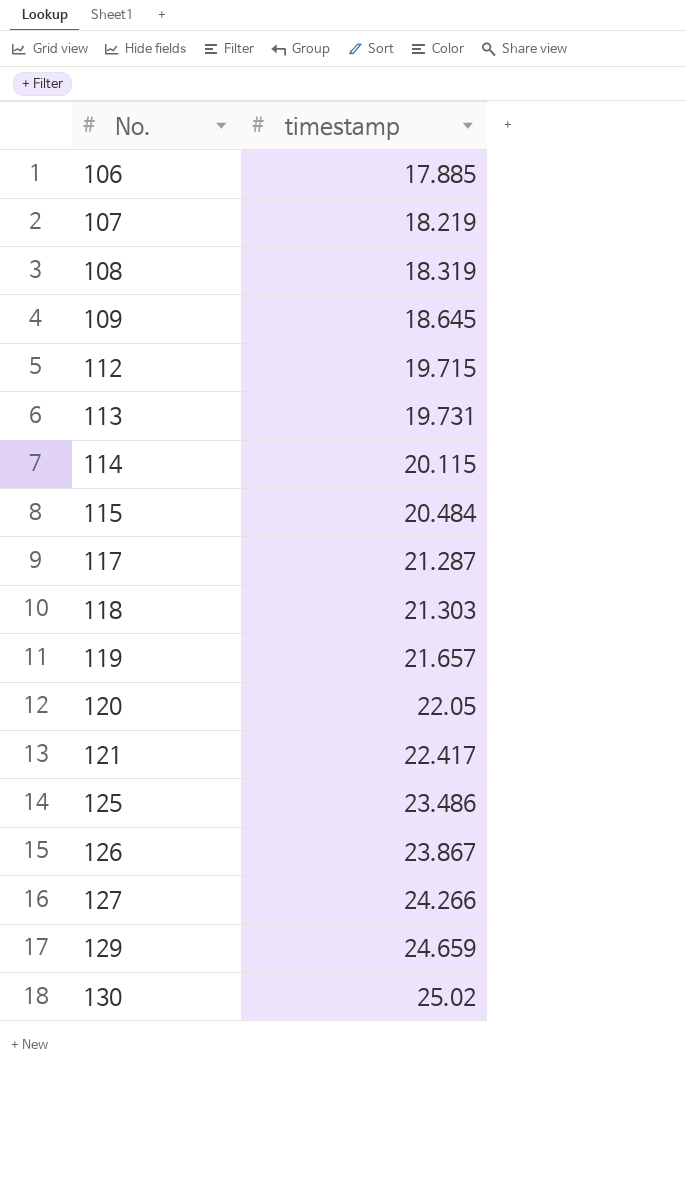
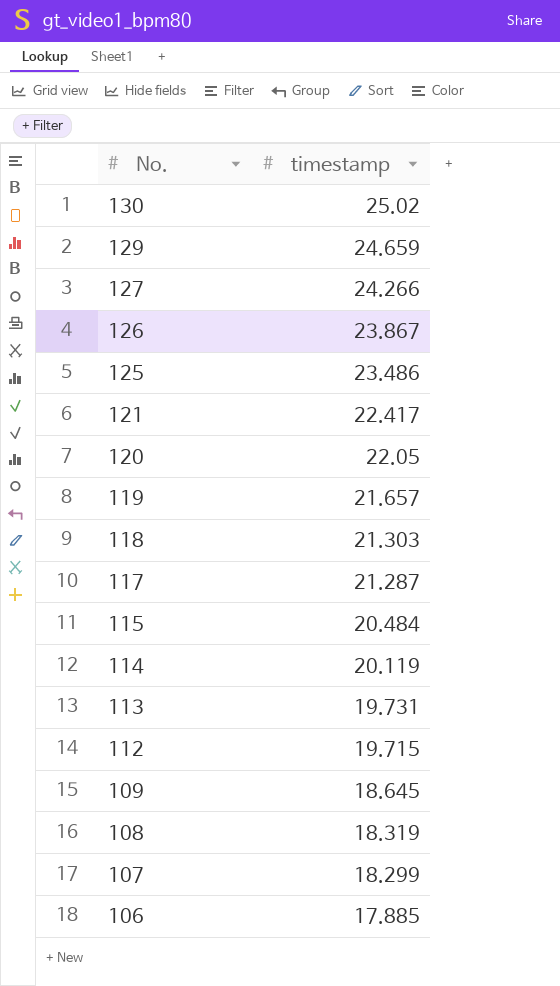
row order: No. ascending -> No. descending
114 | timestamp: 20.115 -> 20.119
107 | timestamp: 18.219 -> 18.299

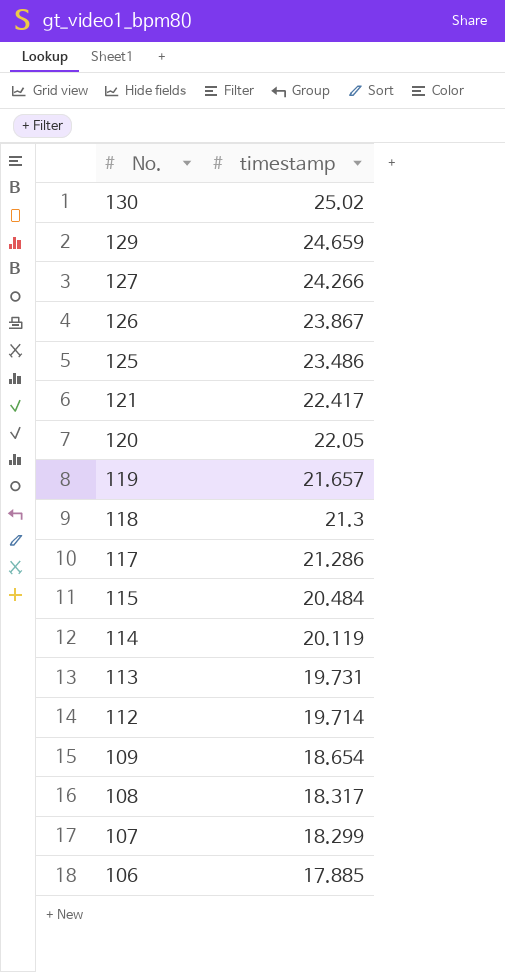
118 | timestamp: 21.303 -> 21.3
117 | timestamp: 21.287 -> 21.286
112 | timestamp: 19.715 -> 19.714
109 | timestamp: 18.645 -> 18.654
108 | timestamp: 18.319 -> 18.317

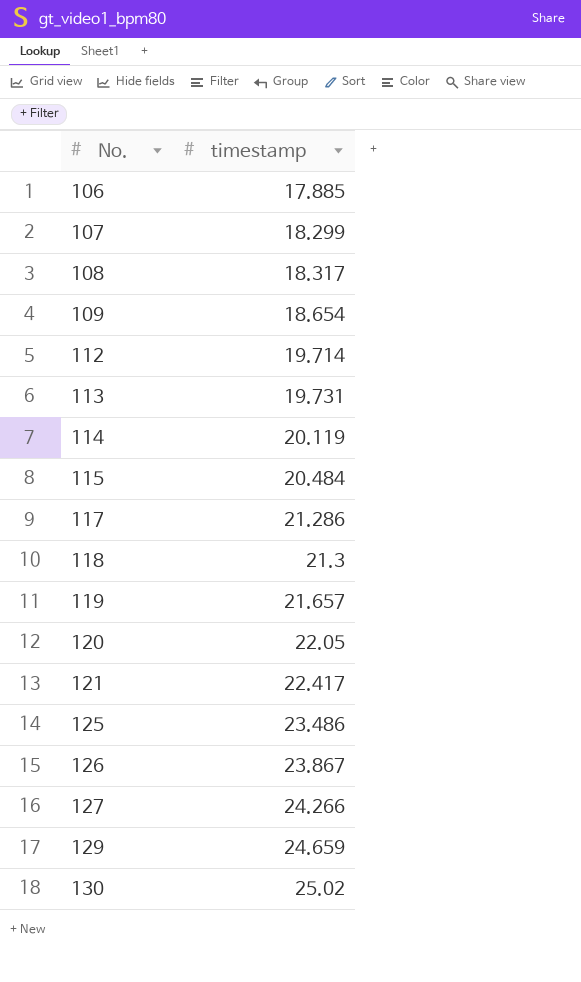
row order: No. descending -> No. ascending

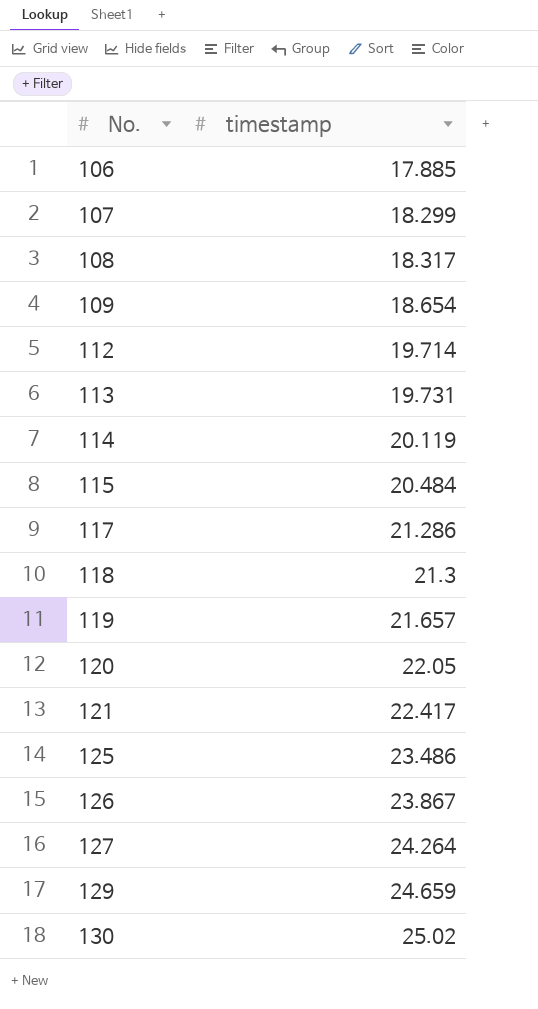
127 | timestamp: 24.266 -> 24.264

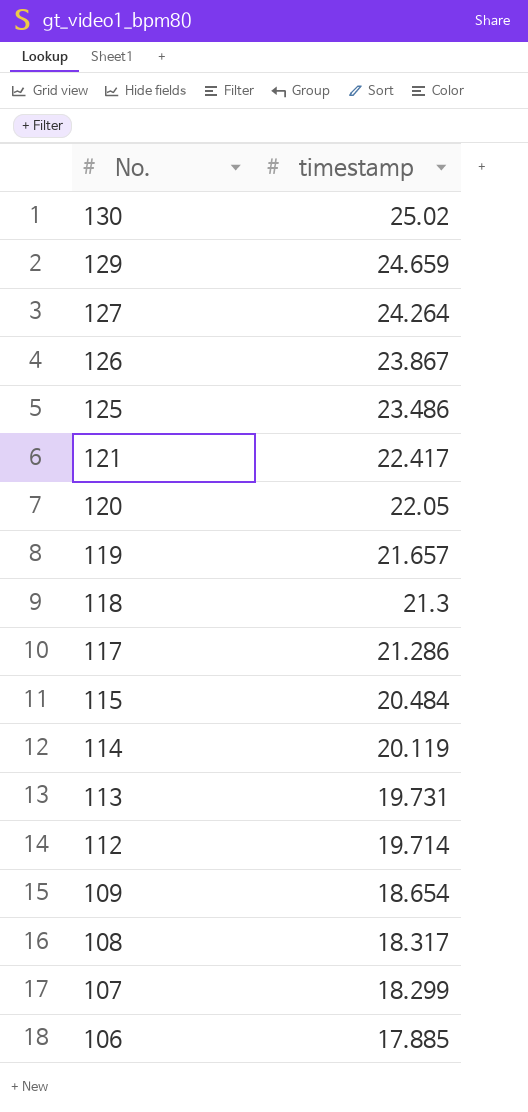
row order: No. ascending -> No. descending

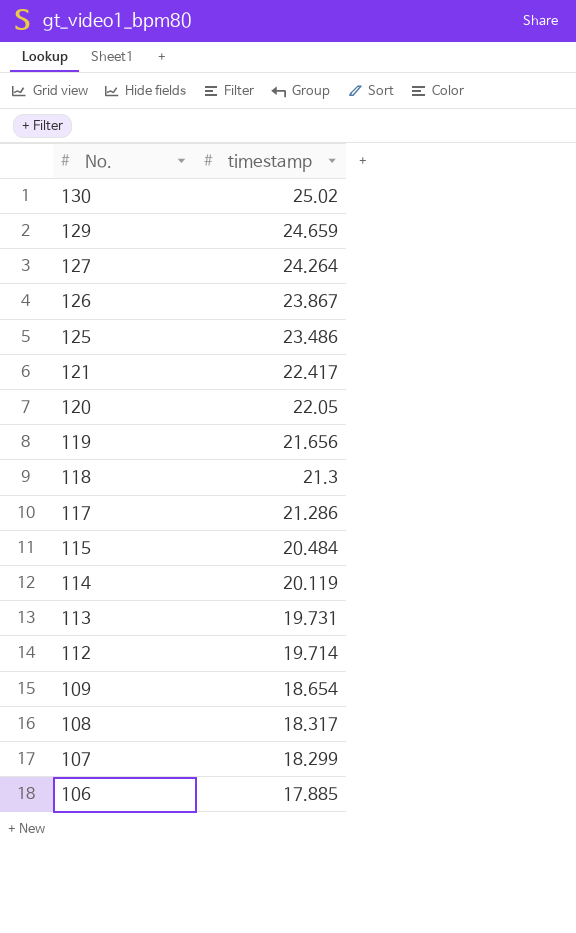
119 | timestamp: 21.657 -> 21.656

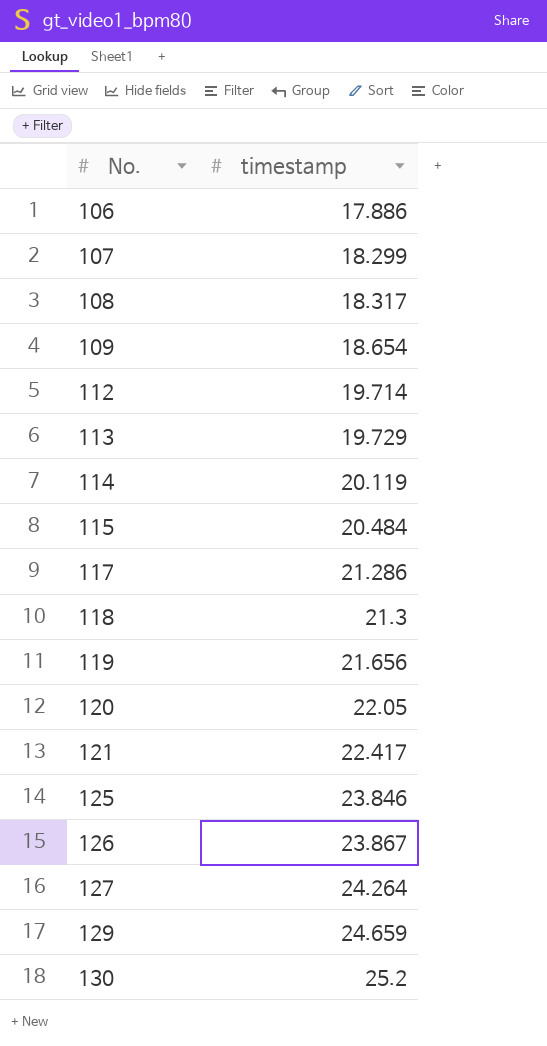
row order: No. descending -> No. ascending
106 | timestamp: 17.885 -> 17.886
113 | timestamp: 19.731 -> 19.729
125 | timestamp: 23.486 -> 23.846
130 | timestamp: 25.02 -> 25.2

